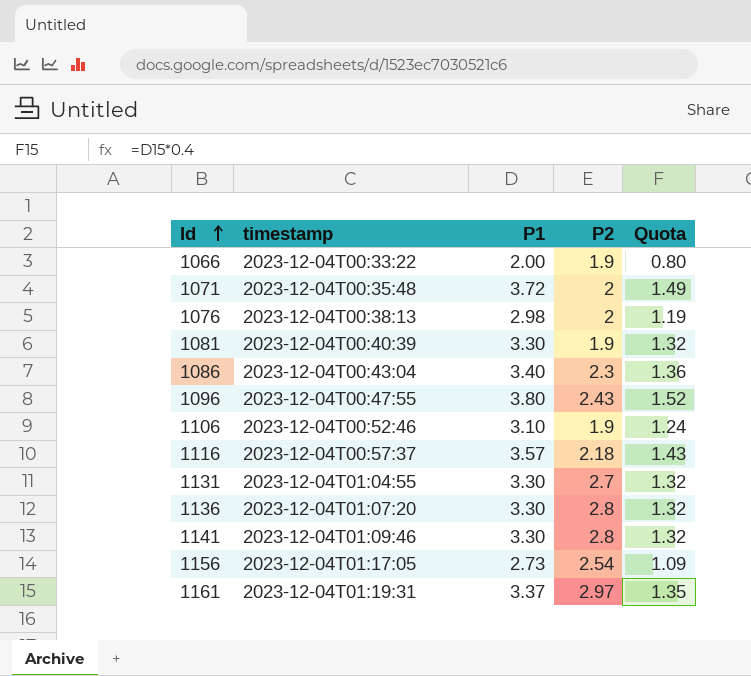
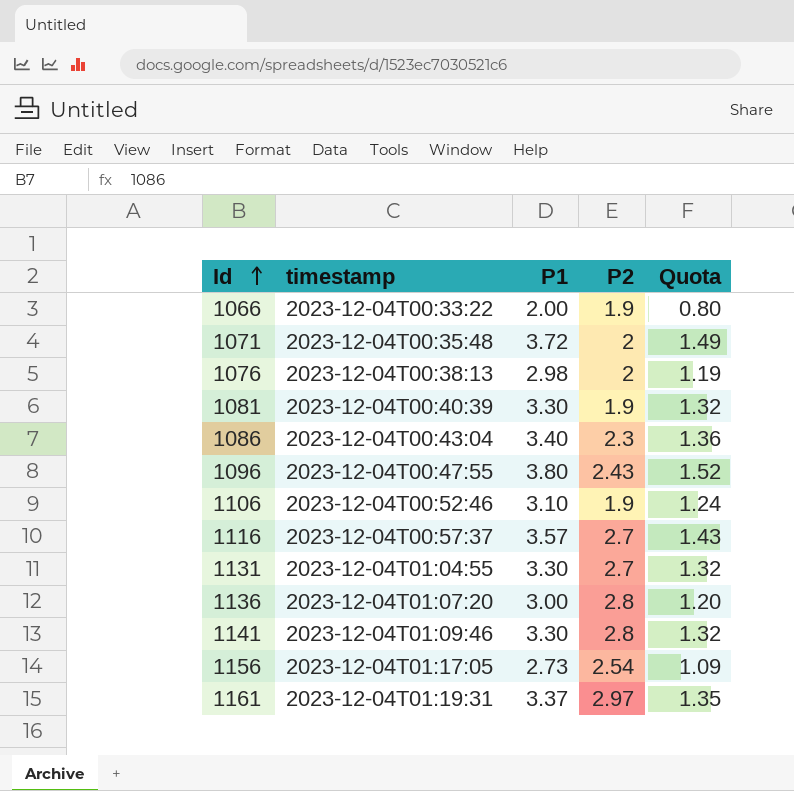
1116 | P2: 2.18 -> 2.7
1136 | P1: 3.30 -> 3.00
1136 | Quota: 1.32 -> 1.20

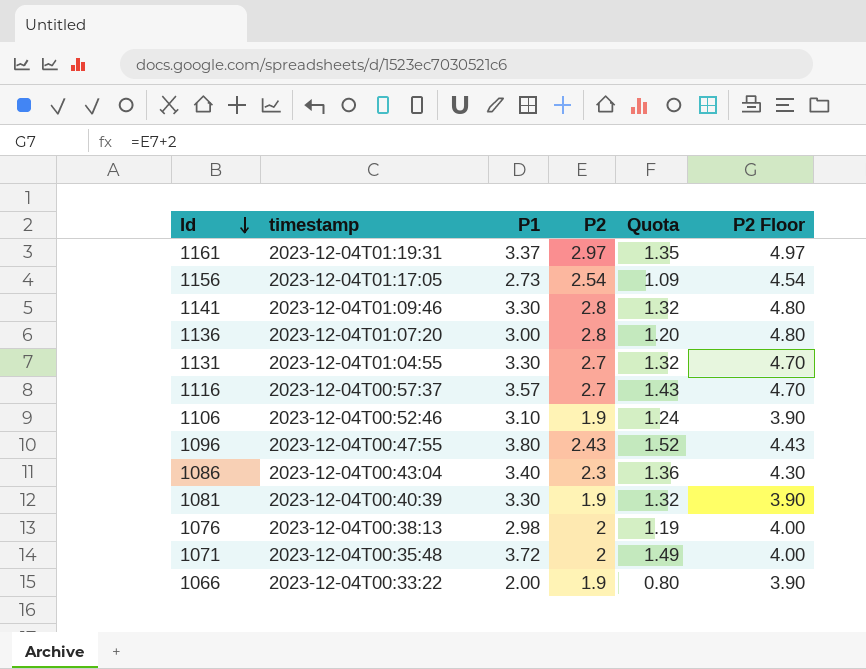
row order: Id ascending -> Id descending
column P2 Floor | formula: none -> [P2] + 2

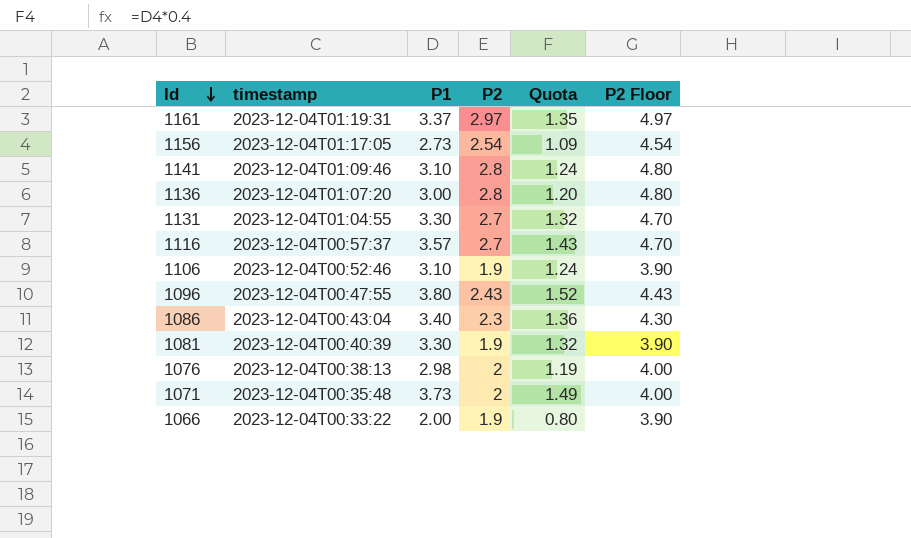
1141 | P1: 3.30 -> 3.10
1141 | Quota: 1.32 -> 1.24
1071 | P1: 3.72 -> 3.73

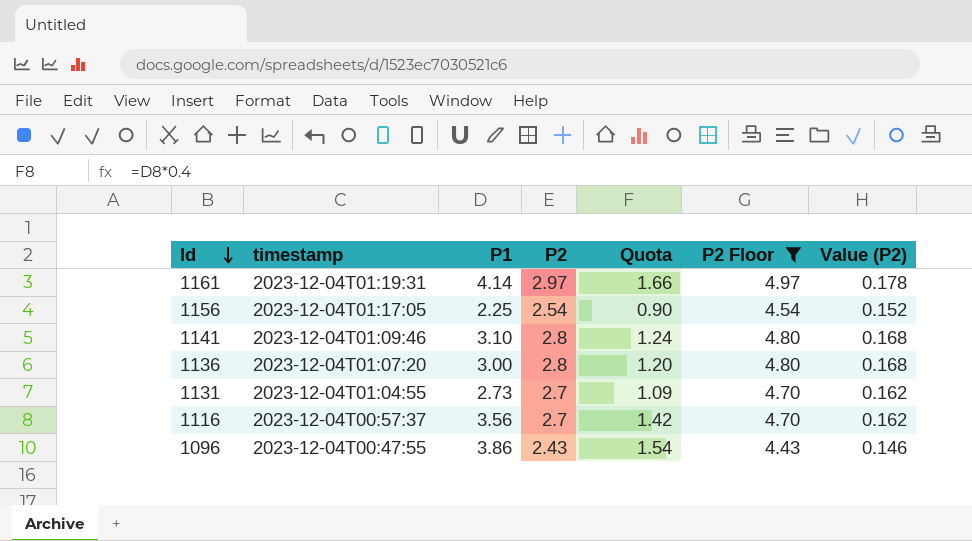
filter: none -> P2 Floor >= 4.43
column Value (P2) | formula: none -> [P2] * 0.06
1161 | P1: 3.37 -> 4.14
1161 | Quota: 1.35 -> 1.66
1156 | P1: 2.73 -> 2.25
1156 | Quota: 1.09 -> 0.90
1131 | P1: 3.30 -> 2.73
1131 | Quota: 1.32 -> 1.09
1116 | P1: 3.57 -> 3.56
1116 | Quota: 1.43 -> 1.42
1096 | P1: 3.80 -> 3.86
1096 | Quota: 1.52 -> 1.54

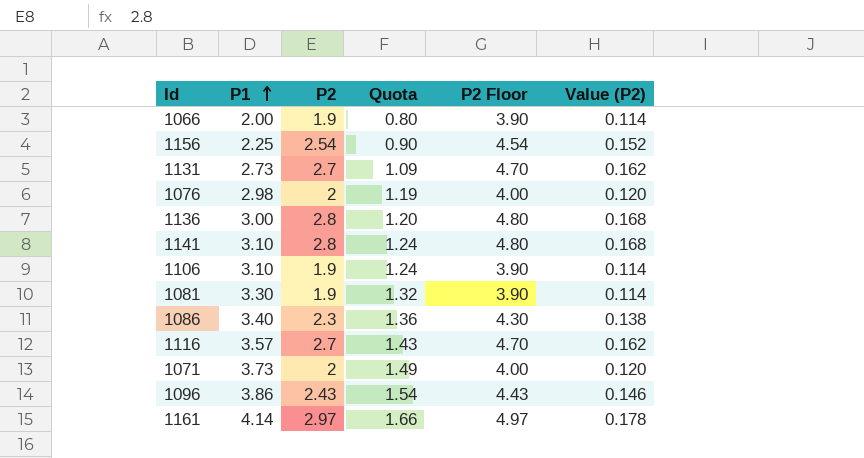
filter: P2 Floor >= 4.43 -> none
row order: Id descending -> P1 ascending
column timestamp | position: 2 -> none
1116 | P1: 3.56 -> 3.57
1116 | Quota: 1.42 -> 1.43

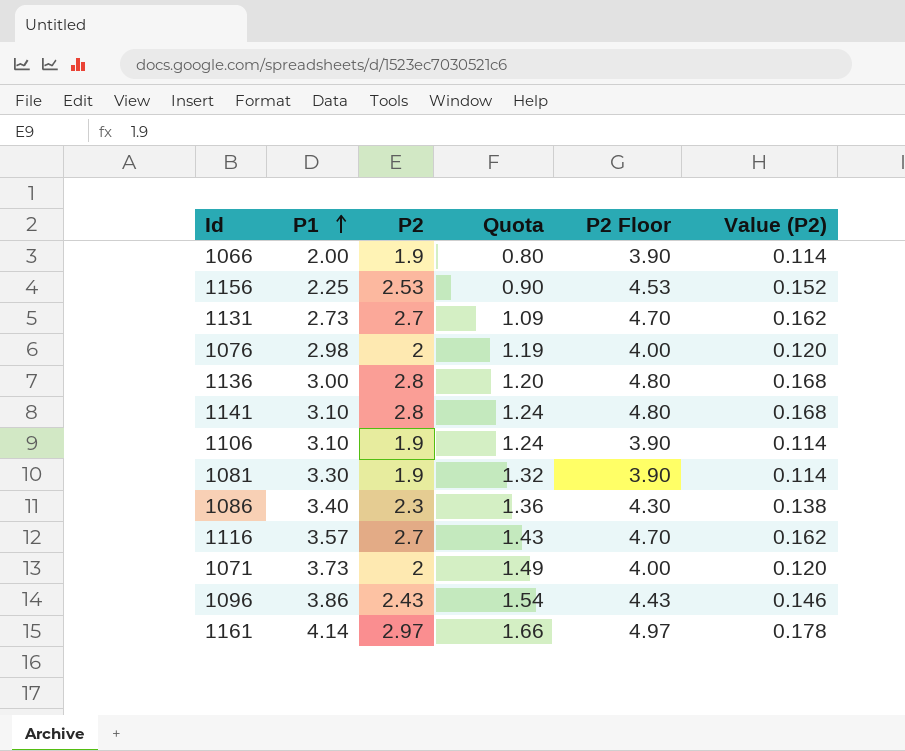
1156 | P2: 2.54 -> 2.53
1156 | P2 Floor: 4.54 -> 4.53

